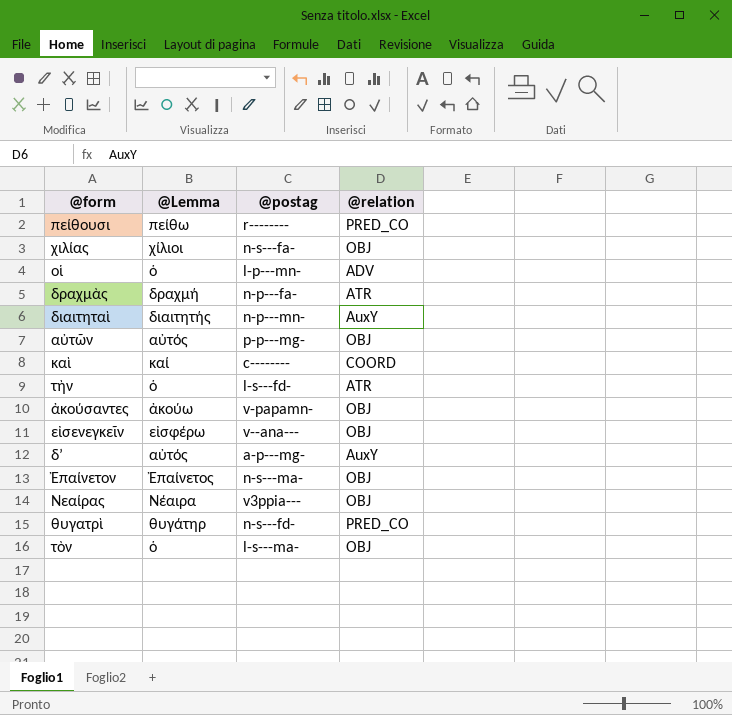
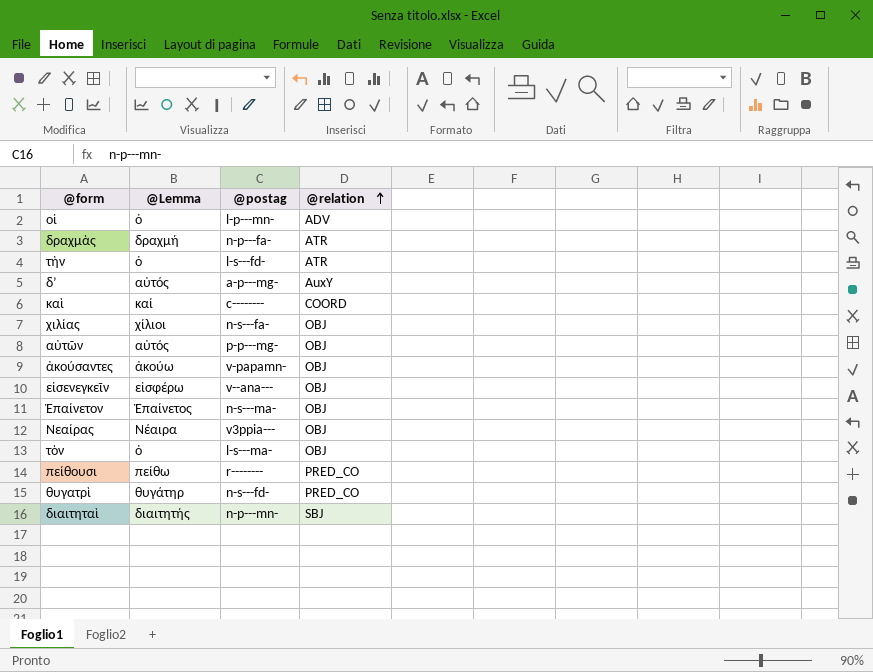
row order: none -> @relation ascending
διαιτηταὶ | @relation: AuxY -> SBJ

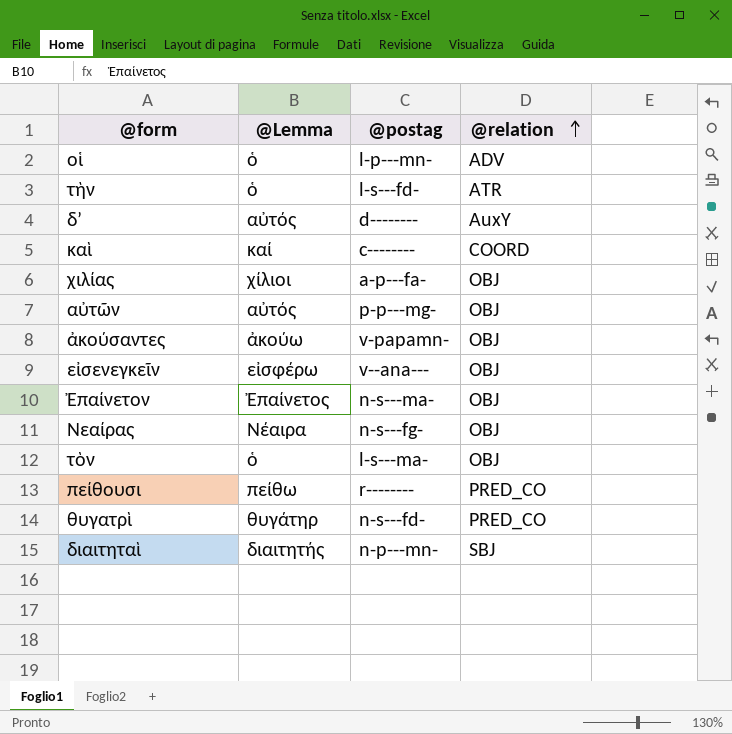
row δραχμὰς: δραχμή | n-p---fa- | ATR -> none
δ’ | @postag: a-p---mg- -> d--------
χιλίας | @postag: n-s---fa- -> a-p---fa-
Νεαίρας | @postag: v3ppia--- -> n-s---fg-

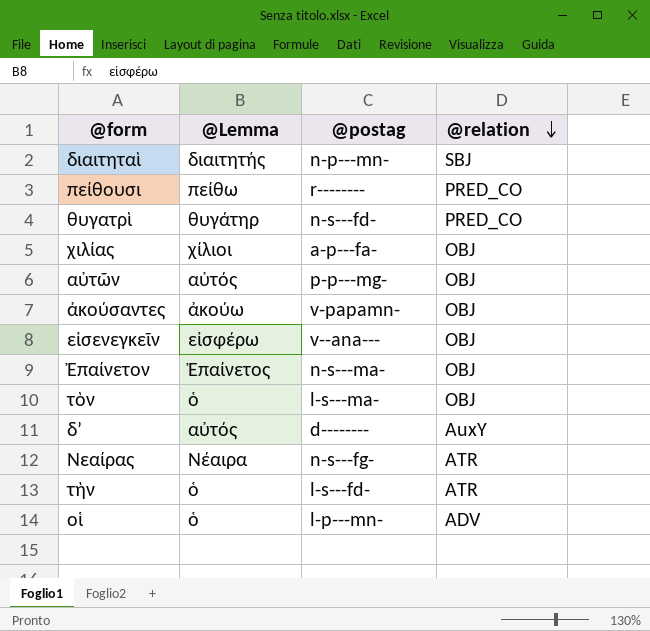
row order: @relation ascending -> @relation descending
row καὶ: καί | c-------- | COORD -> none
Νεαίρας | @relation: OBJ -> ATR

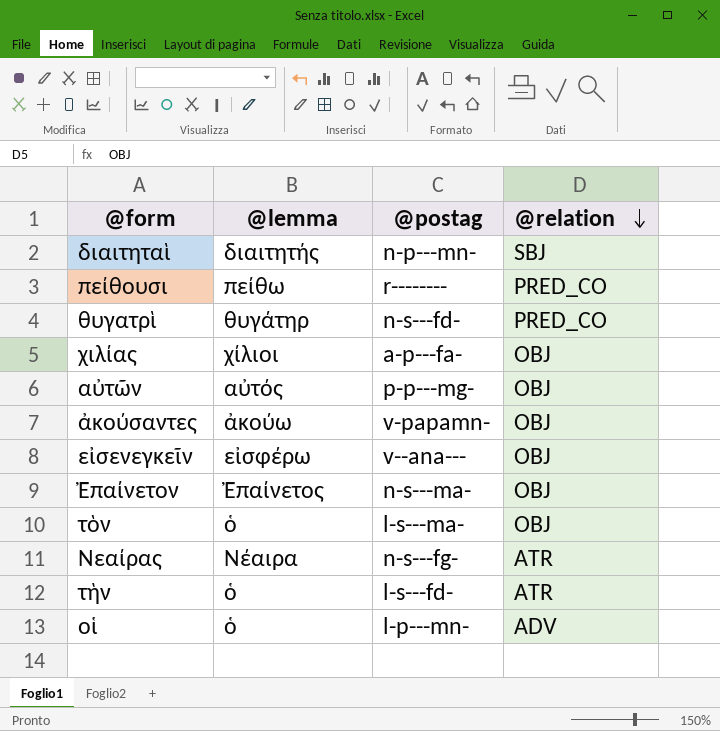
column name: @Lemma -> @lemma
row δ’: αὐτός | d-------- | AuxY -> none

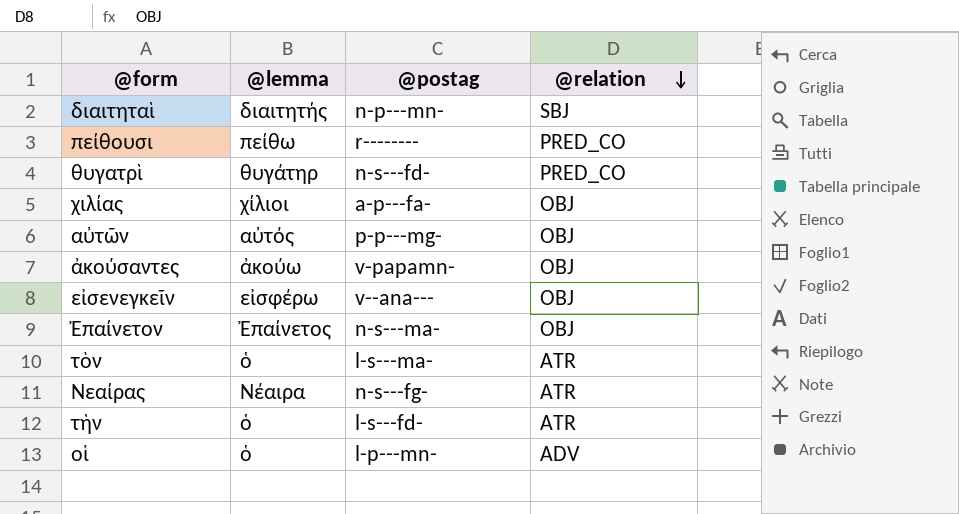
τὸν | @relation: OBJ -> ATR

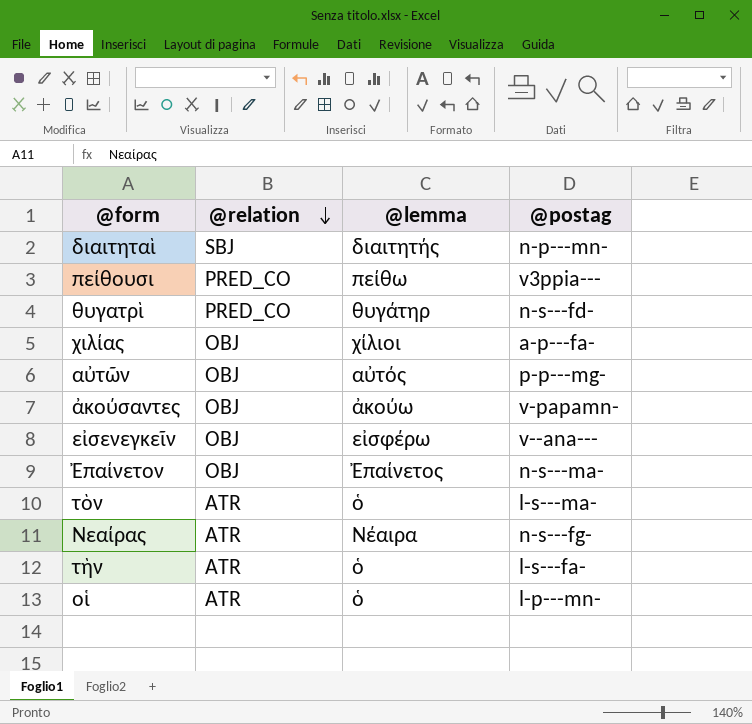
column @relation | position: 4 -> 2
πείθουσι | @postag: r-------- -> v3ppia---
τὴν | @postag: l-s---fd- -> l-s---fa-
οἱ | @relation: ADV -> ATR

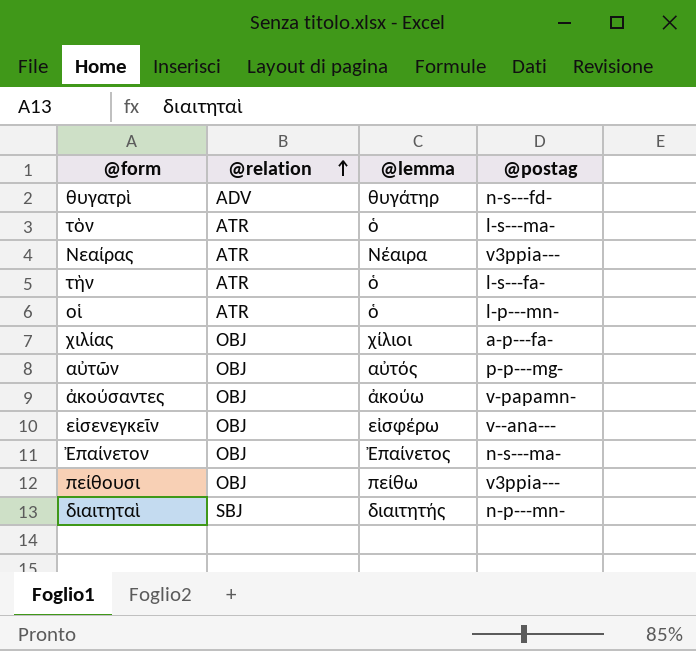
row order: @relation descending -> @relation ascending
θυγατρὶ | @relation: PRED_CO -> ADV
Νεαίρας | @postag: n-s---fg- -> v3ppia---
πείθουσι | @relation: PRED_CO -> OBJ

